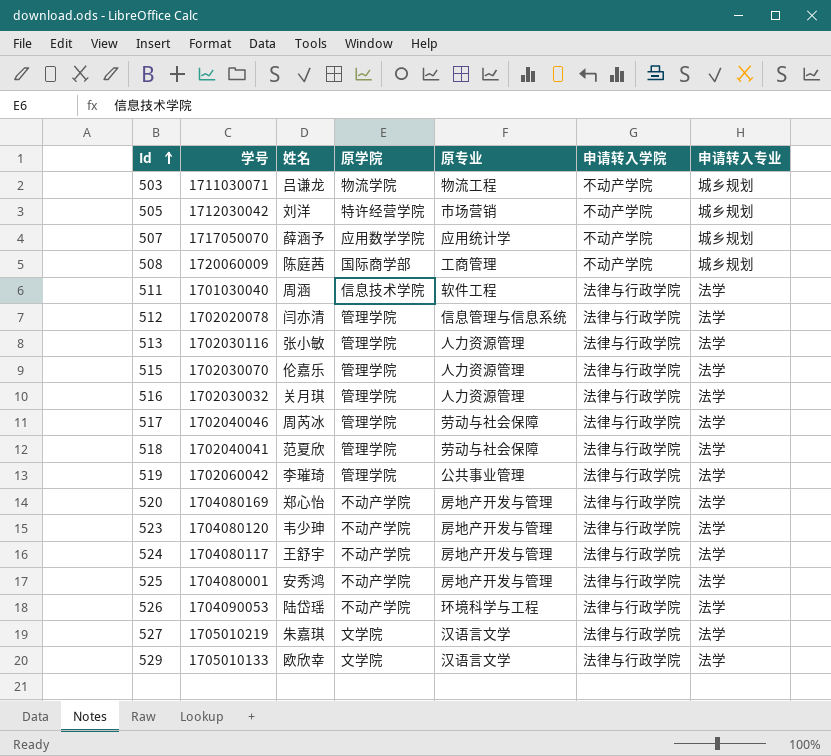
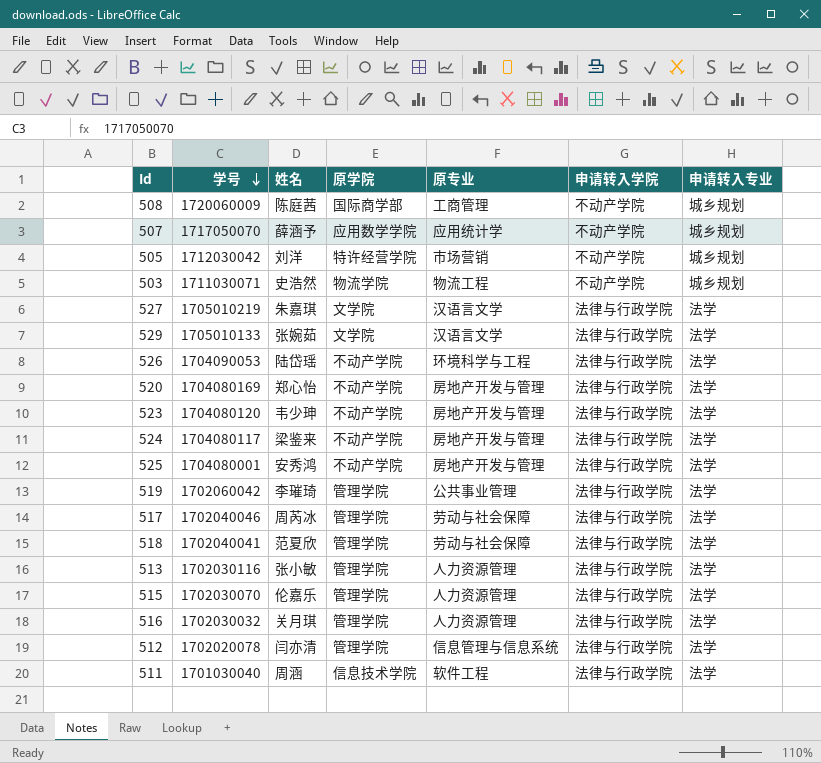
row order: Id ascending -> 学号 descending
503 | 姓名: 吕谦龙 -> 史浩然
529 | 姓名: 欧欣幸 -> 张婉茹
524 | 姓名: 王舒宇 -> 梁鉴来

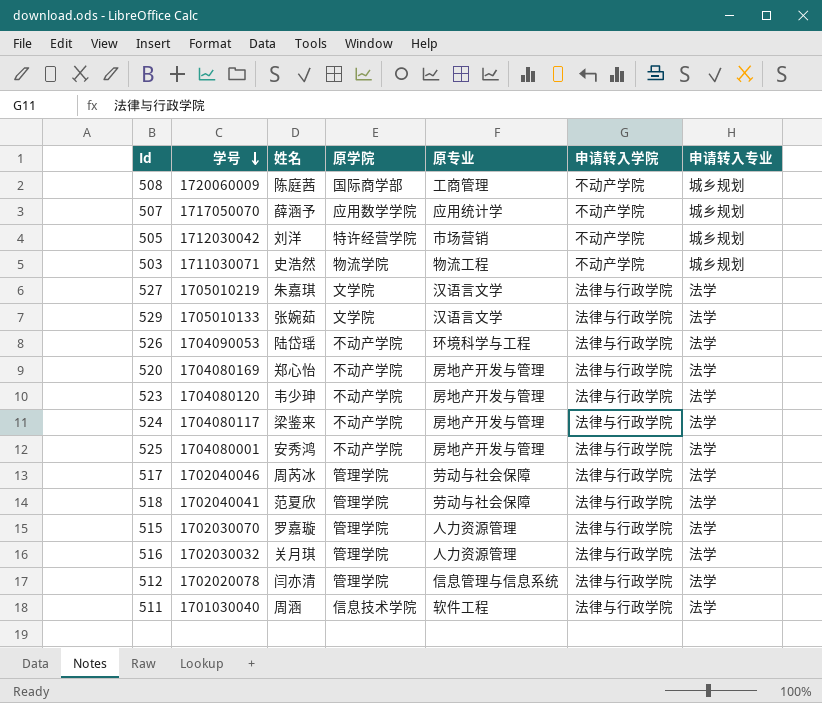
row 519: 1702060042 | 李璀琦 | 管理学院 | 公共事业管理 | 法律与行政学院 | 法学 -> none
row 513: 1702030116 | 张小敏 | 管理学院 | 人力资源管理 | 法律与行政学院 | 法学 -> none
515 | 姓名: 伦嘉乐 -> 罗嘉璇

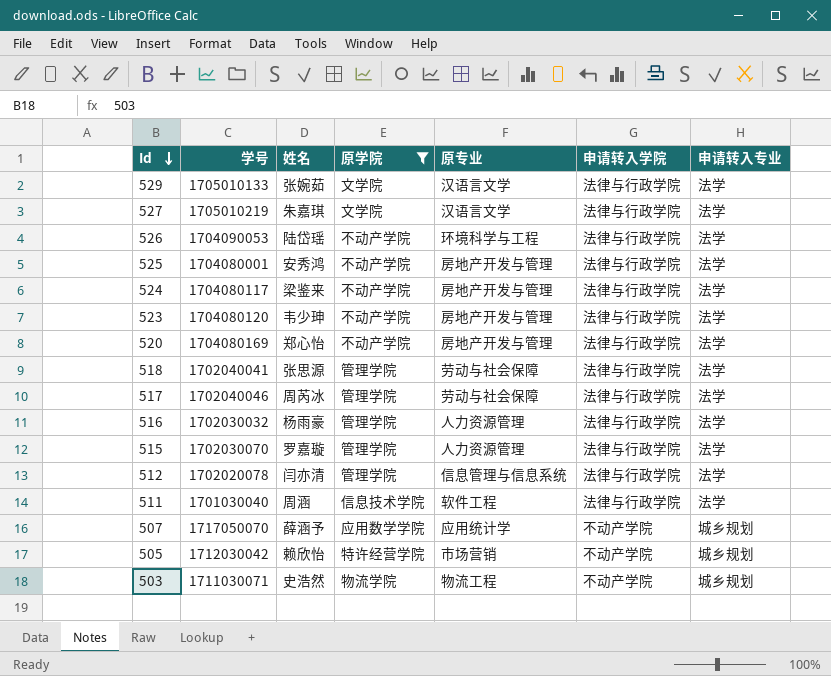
filter: none -> 原学院 != 国际商学部
row order: 学号 descending -> Id descending
518 | 姓名: 范夏欣 -> 张思源
516 | 姓名: 关月琪 -> 杨雨豪
505 | 姓名: 刘洋 -> 赖欣怡

